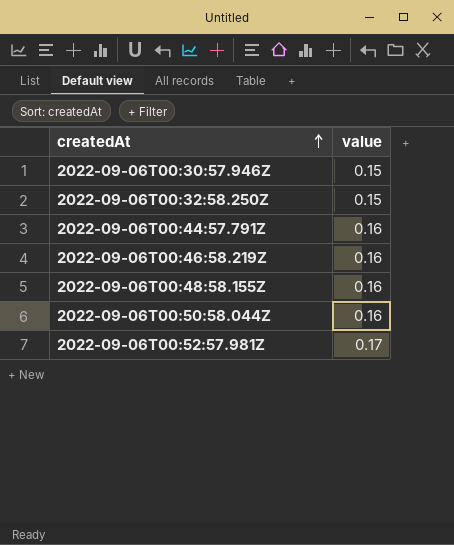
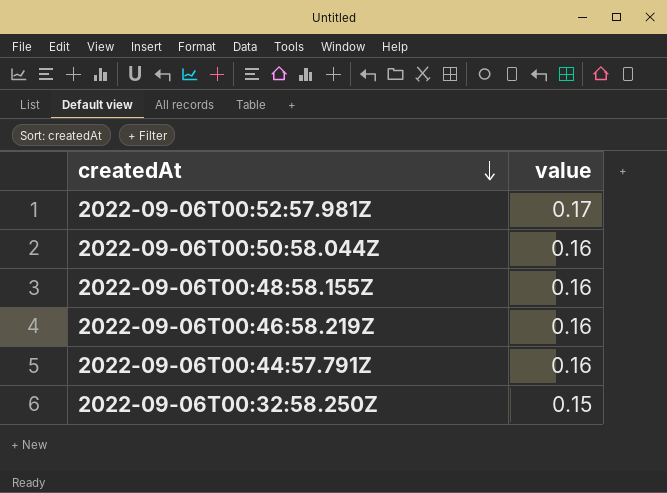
row order: createdAt ascending -> createdAt descending
row 2022-09-06T00:30:57.946Z: 0.15 -> none

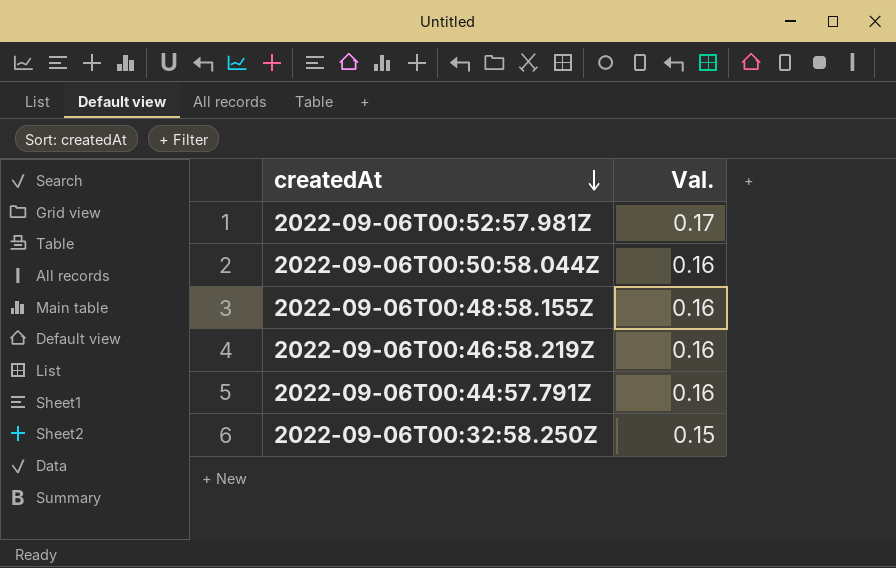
column name: value -> Val.

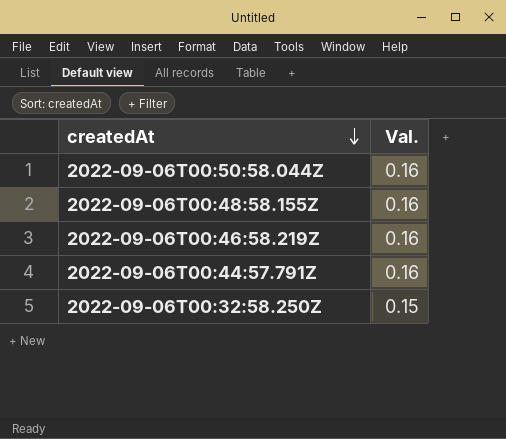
row 2022-09-06T00:52:57.981Z: 0.17 -> none

